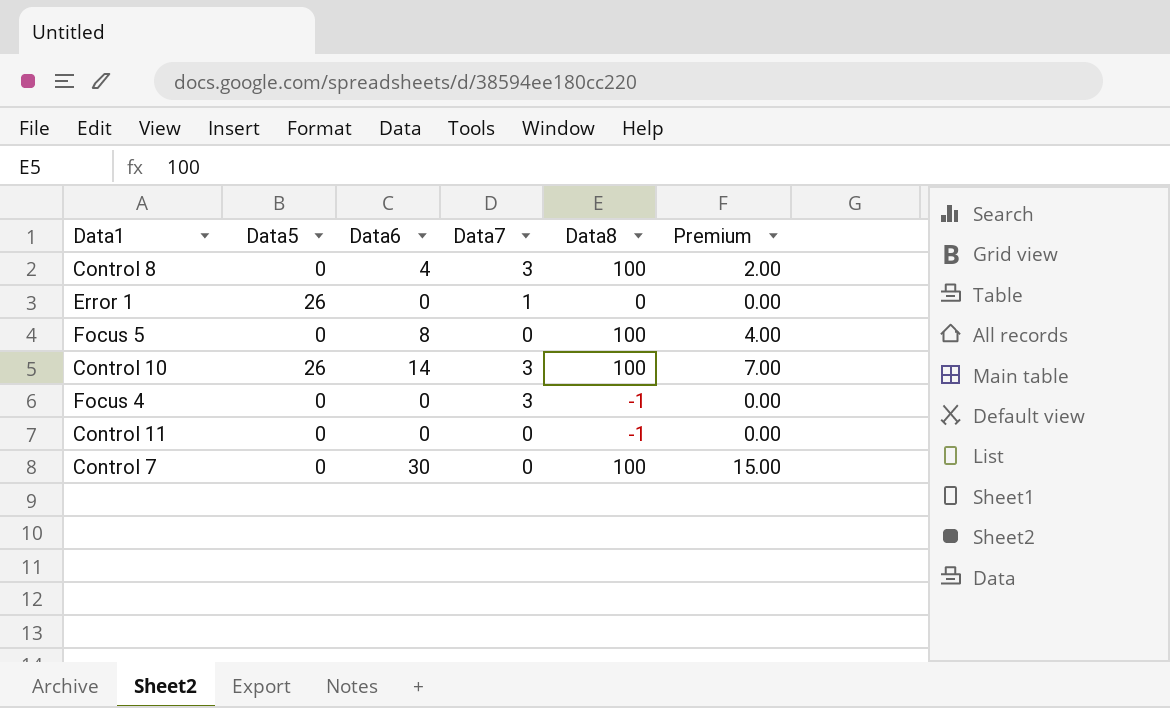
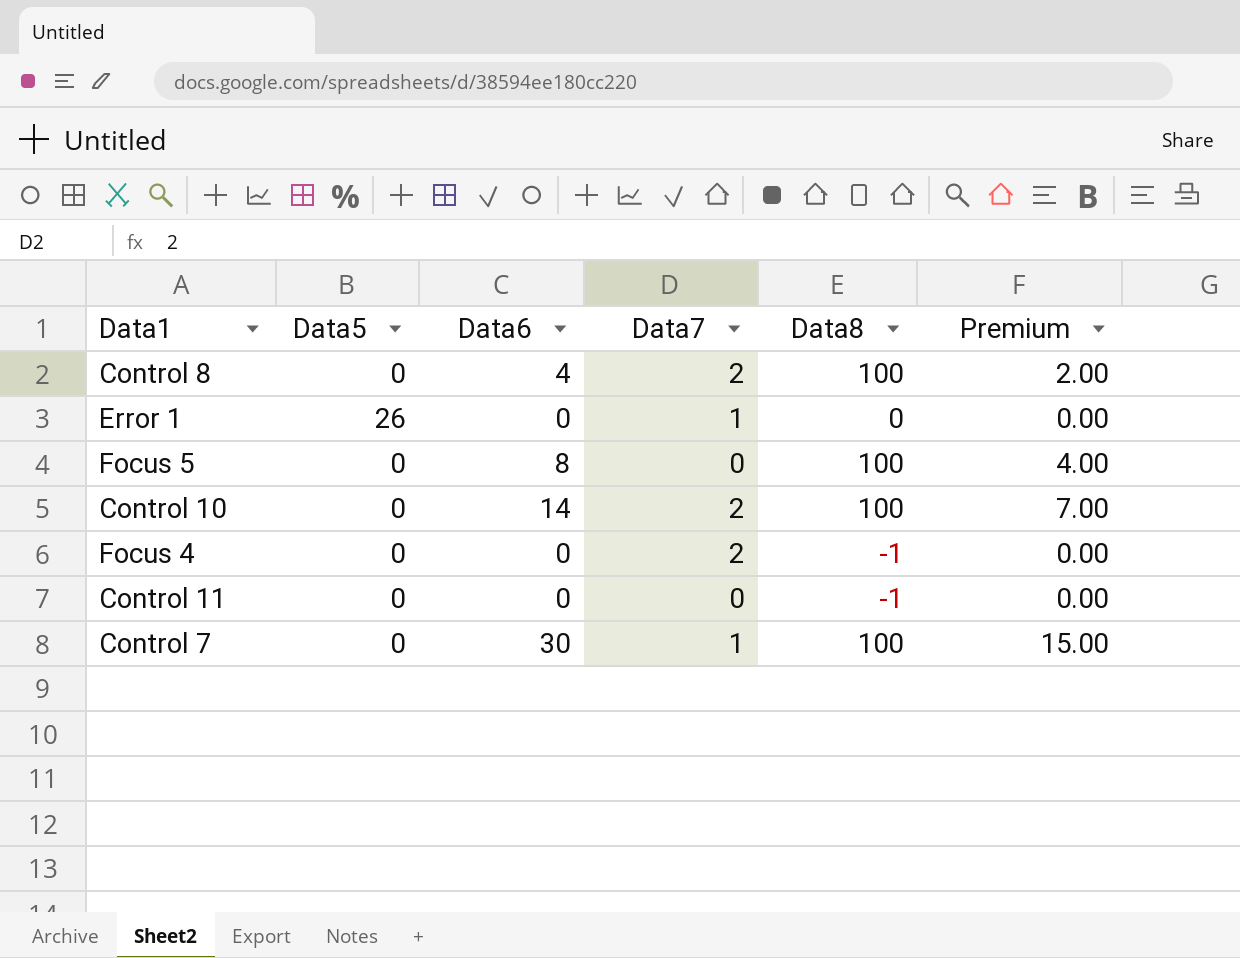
Control 8 | Data7: 3 -> 2
Control 10 | Data5: 26 -> 0
Control 10 | Data7: 3 -> 2
Focus 4 | Data7: 3 -> 2
Control 7 | Data7: 0 -> 1

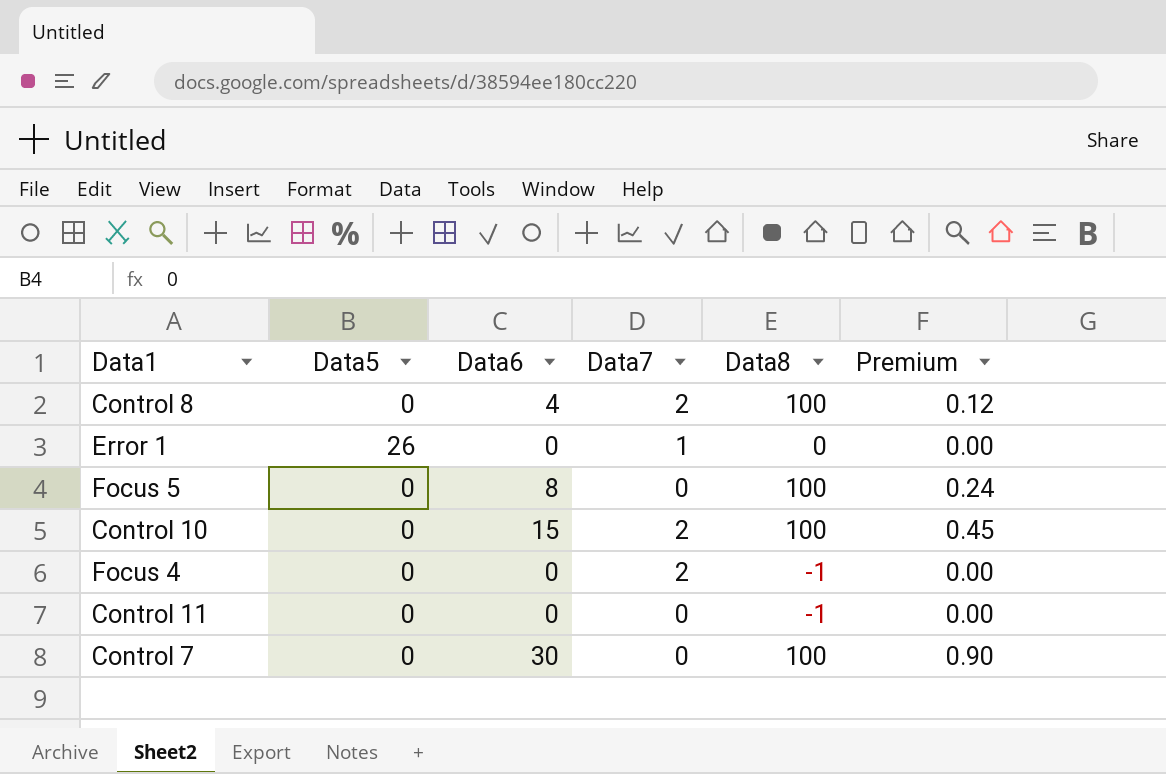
column Premium | formula: [Data6] * 0.5 -> [Data6] * 0.03
Control 10 | Data6: 14 -> 15
Control 7 | Data7: 1 -> 0

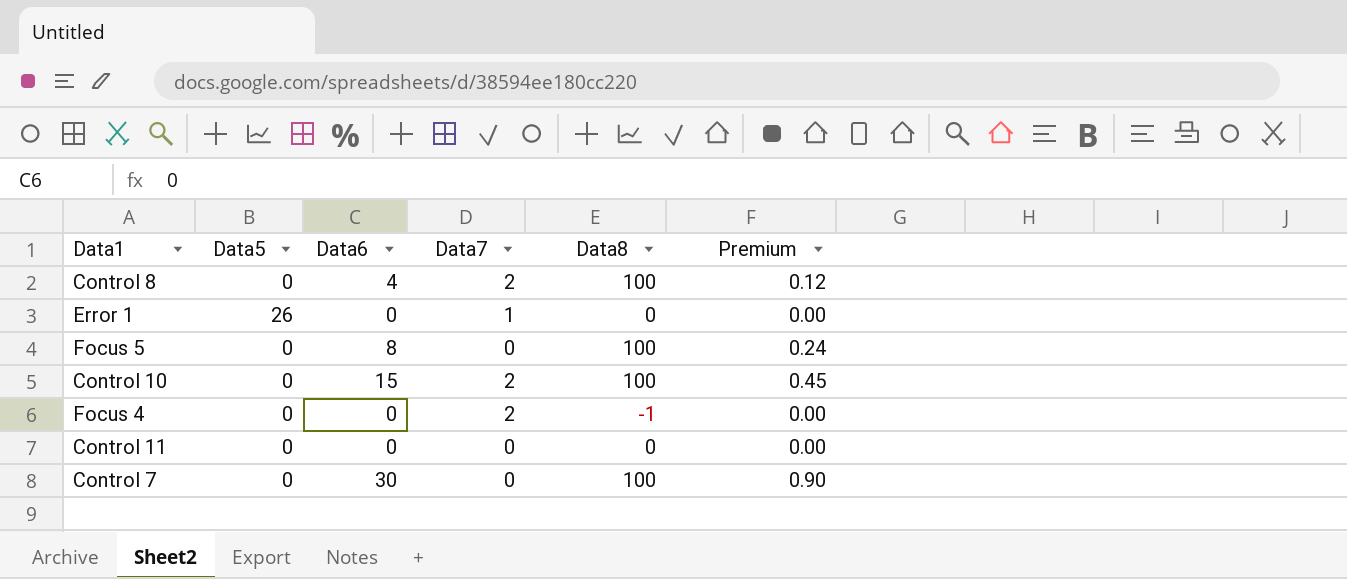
Control 11 | Data8: -1 -> 0

